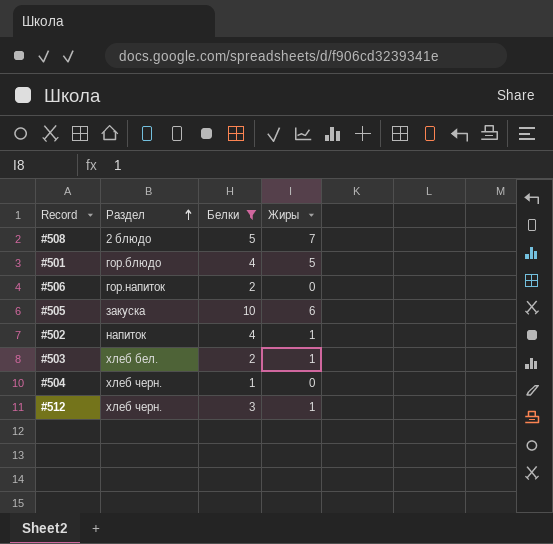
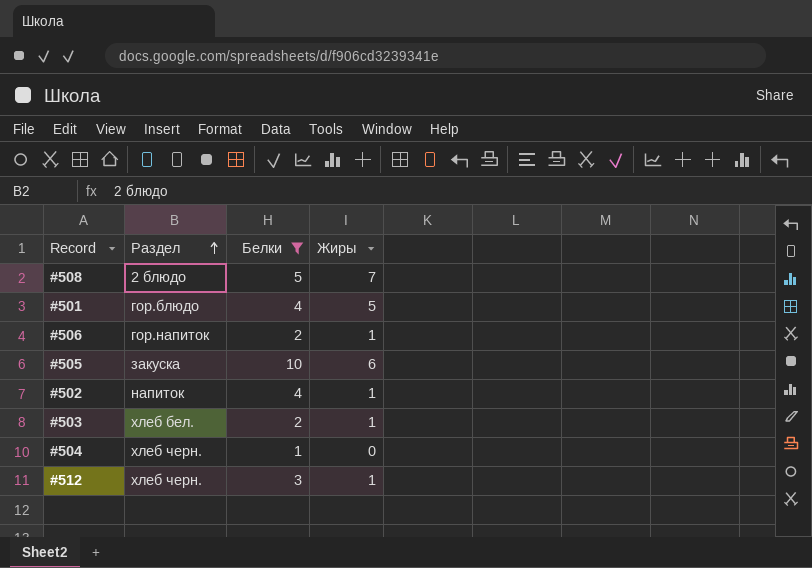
#506 | Жиры: 0 -> 1

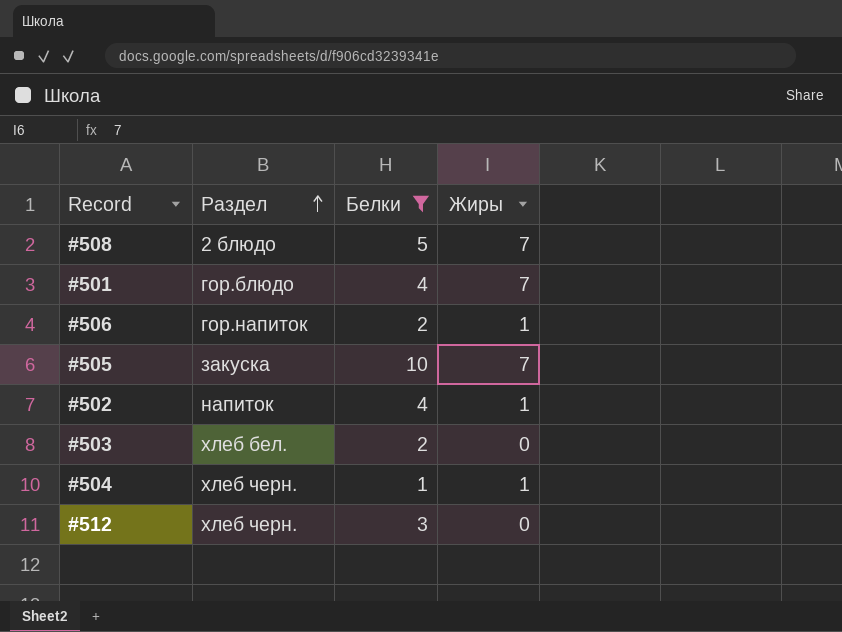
#501 | Жиры: 5 -> 7
#505 | Жиры: 6 -> 7
#503 | Жиры: 1 -> 0
#504 | Жиры: 0 -> 1
#512 | Жиры: 1 -> 0

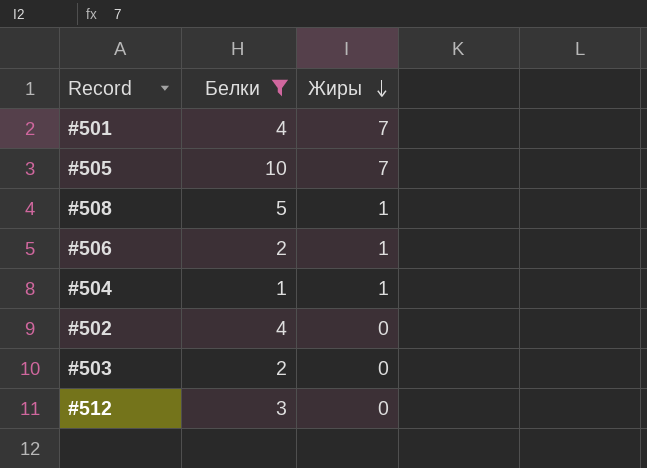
row order: Раздел ascending -> Жиры descending
column Раздел | position: 2 -> none
#508 | Жиры: 7 -> 1
#502 | Жиры: 1 -> 0

